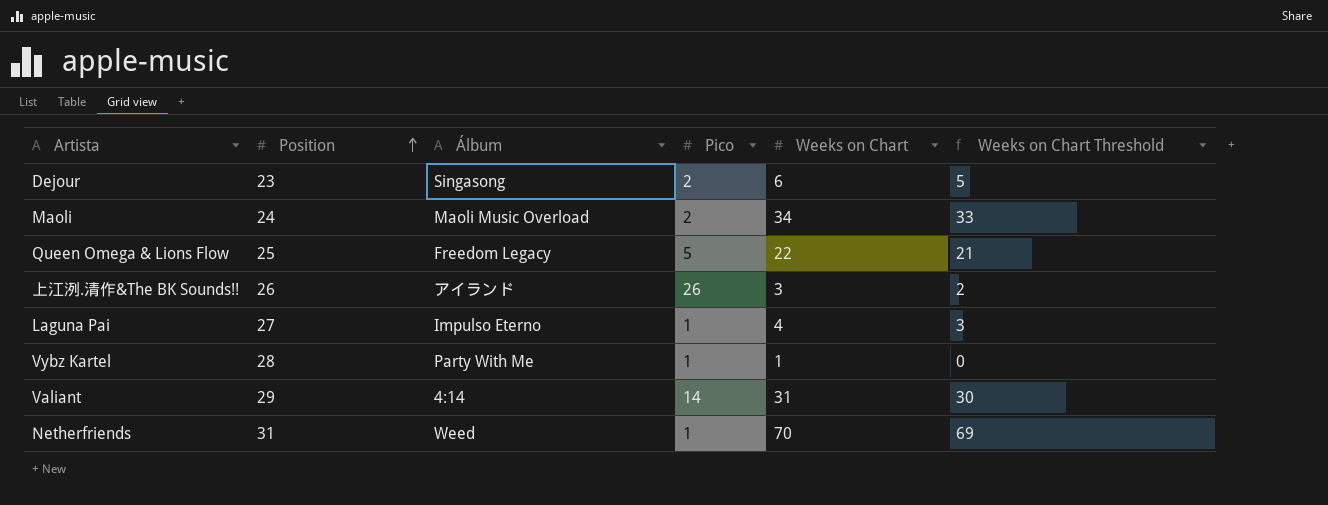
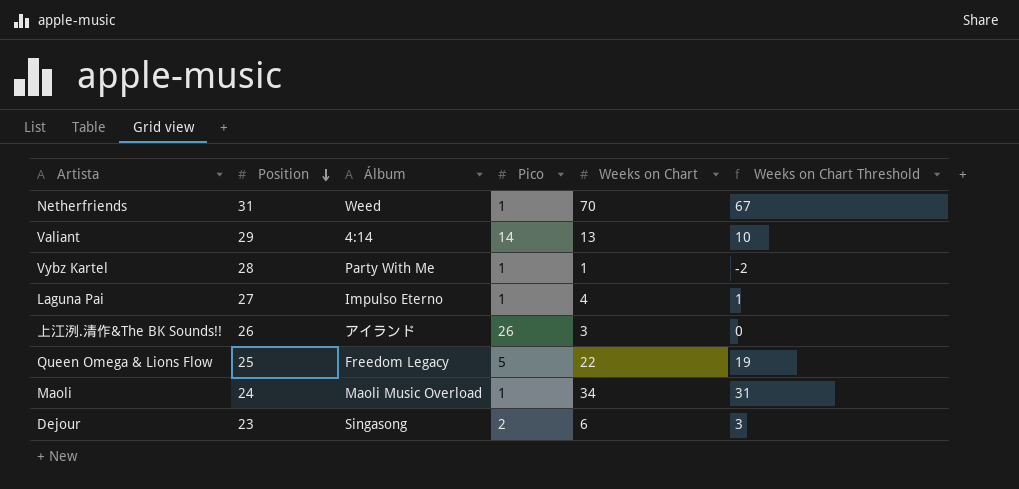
row order: Position ascending -> Position descending
column Weeks on Chart Threshold | formula: [Weeks on Chart] - 1 -> [Weeks on Chart] - 3
Valiant | Weeks on Chart: 31 -> 13
Maoli | Pico: 2 -> 1

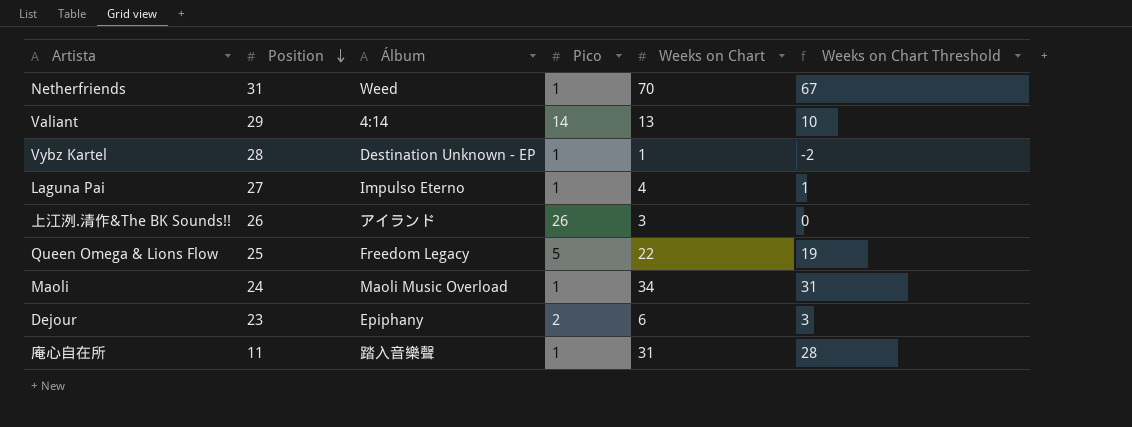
Vybz Kartel | Álbum: Party With Me -> Destination Unknown - EP
Dejour | Álbum: Singasong -> Epiphany
row 庵心自在所: none -> 11 | 踏入音樂聲 | 1 | 31 | 28

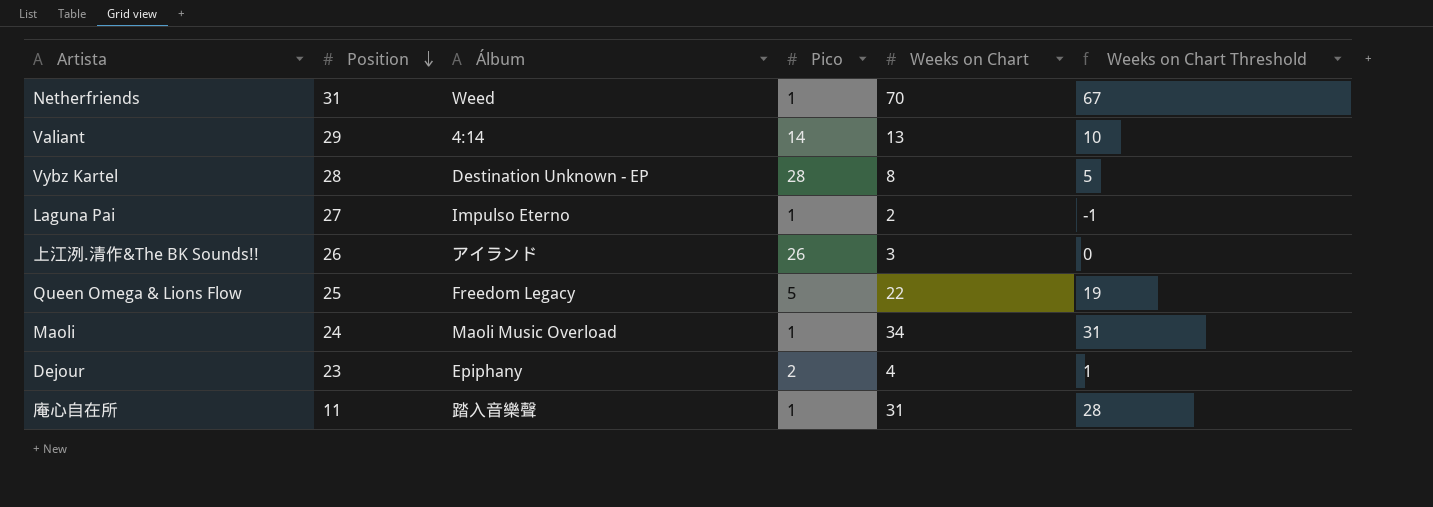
Vybz Kartel | Pico: 1 -> 28
Vybz Kartel | Weeks on Chart: 1 -> 8
Vybz Kartel | Weeks on Chart Threshold: -2 -> 5
Laguna Pai | Weeks on Chart: 4 -> 2
Laguna Pai | Weeks on Chart Threshold: 1 -> -1
Dejour | Weeks on Chart: 6 -> 4
Dejour | Weeks on Chart Threshold: 3 -> 1

